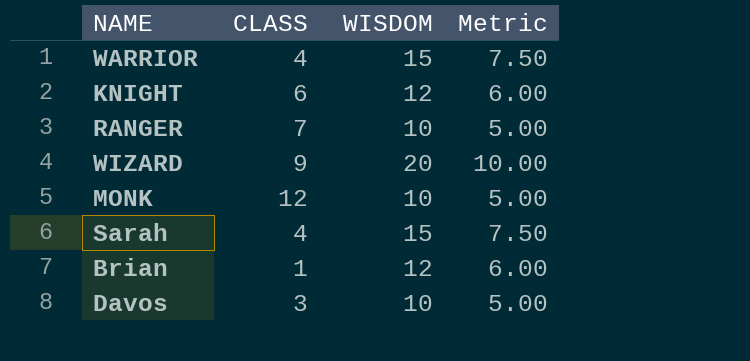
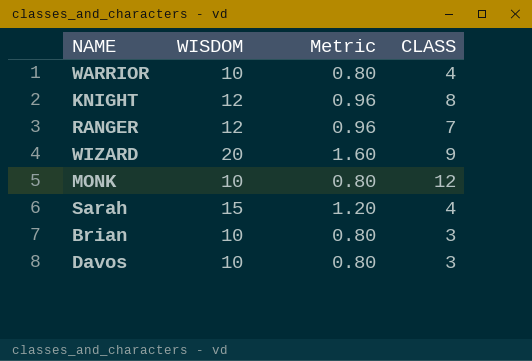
column Metric | formula: [WISDOM] * 0.5 -> [WISDOM] * 0.08
column CLASS | position: 2 -> 4
WARRIOR | WISDOM: 15 -> 10
KNIGHT | CLASS: 6 -> 8
RANGER | WISDOM: 10 -> 12
Brian | WISDOM: 12 -> 10
Brian | CLASS: 1 -> 3

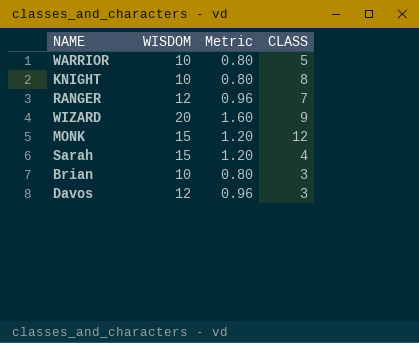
WARRIOR | CLASS: 4 -> 5
KNIGHT | WISDOM: 12 -> 10
KNIGHT | Metric: 0.96 -> 0.80
MONK | WISDOM: 10 -> 15
MONK | Metric: 0.80 -> 1.20
Davos | WISDOM: 10 -> 12
Davos | Metric: 0.80 -> 0.96

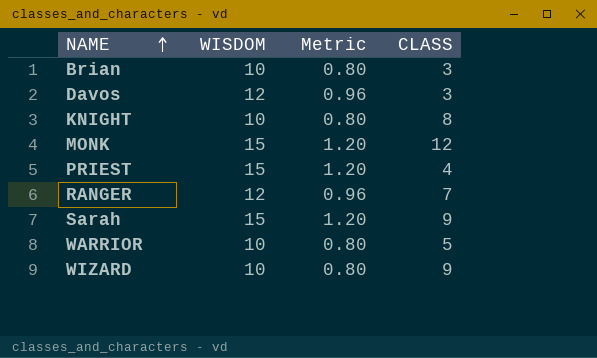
row order: none -> NAME ascending
row PRIEST: none -> 15 | 1.20 | 4
Sarah | CLASS: 4 -> 9
WIZARD | WISDOM: 20 -> 10
WIZARD | Metric: 1.60 -> 0.80

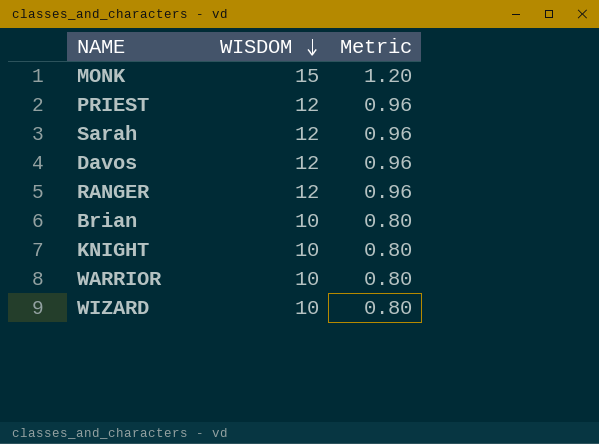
row order: NAME ascending -> WISDOM descending
column CLASS | position: 4 -> none
PRIEST | WISDOM: 15 -> 12
PRIEST | Metric: 1.20 -> 0.96
Sarah | WISDOM: 15 -> 12
Sarah | Metric: 1.20 -> 0.96

